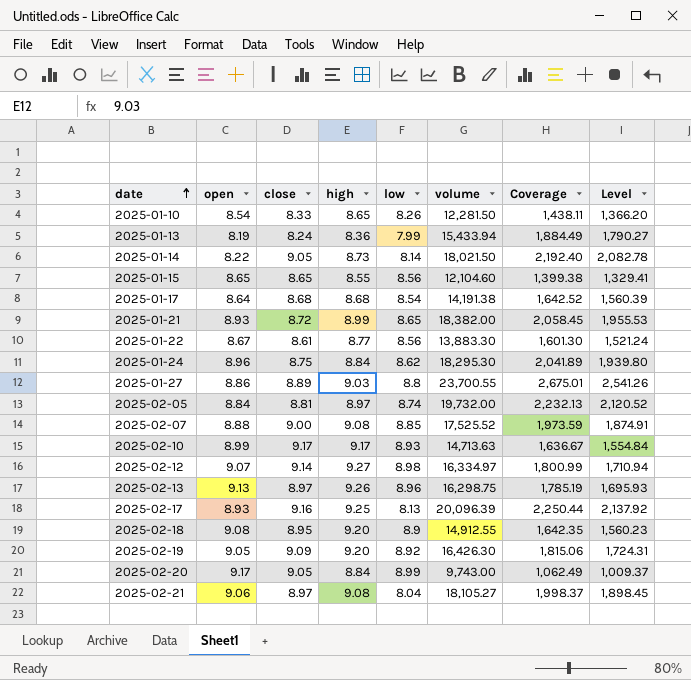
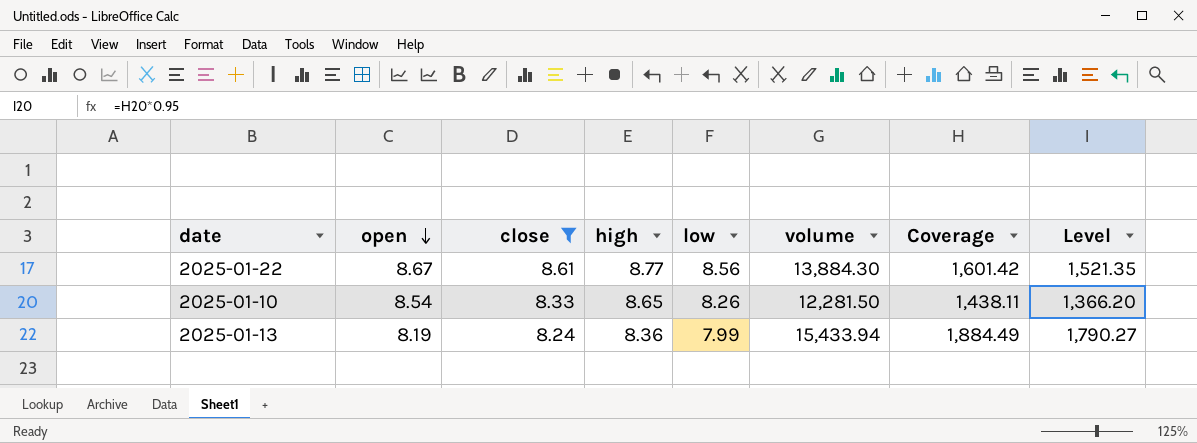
filter: none -> close <= 8.61
row order: date ascending -> open descending
2025-01-22 | volume: 13,883.30 -> 13,884.30
2025-01-22 | Coverage: 1,601.30 -> 1,601.42
2025-01-22 | Level: 1,521.24 -> 1,521.35

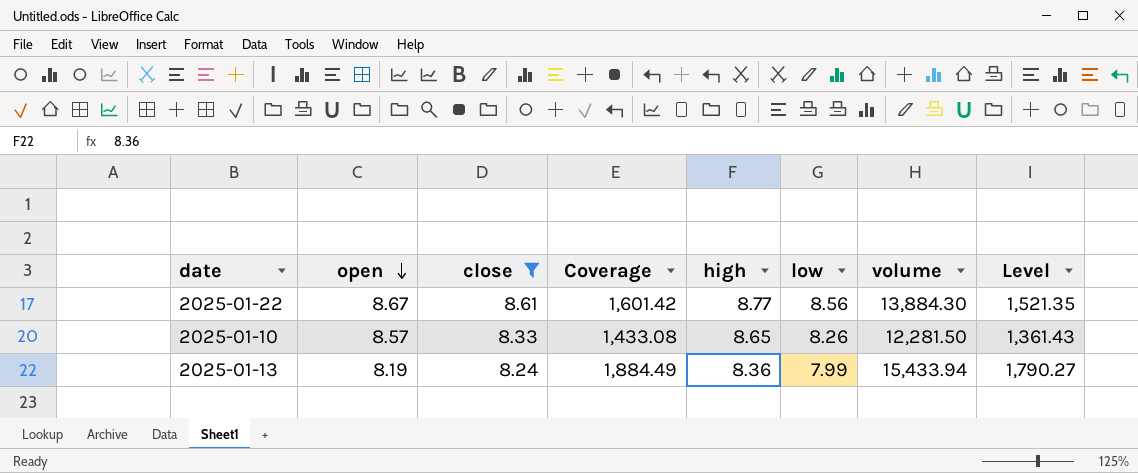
column Coverage | position: 7 -> 4
2025-01-10 | open: 8.54 -> 8.57
2025-01-10 | Coverage: 1,438.11 -> 1,433.08
2025-01-10 | Level: 1,366.20 -> 1,361.43

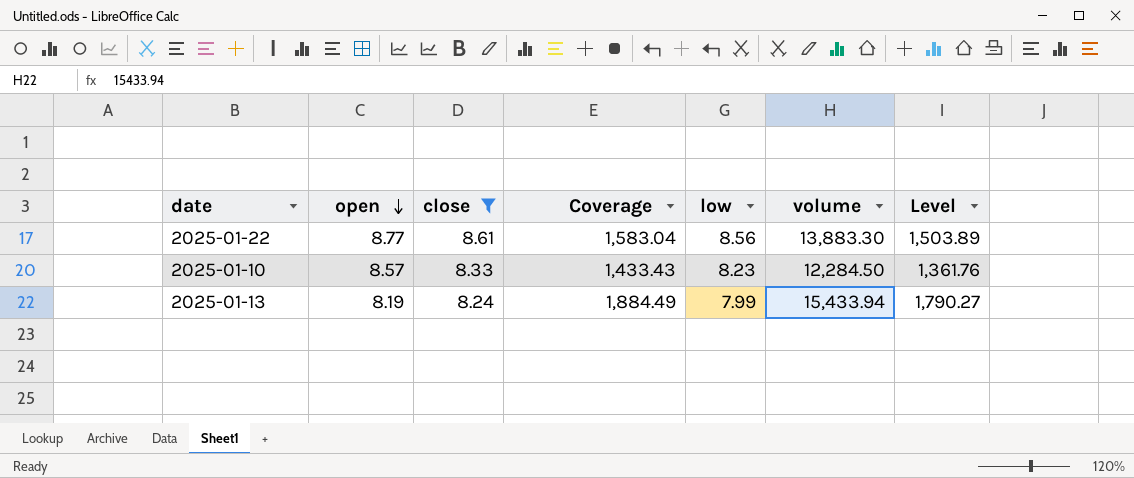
column high | position: 5 -> none
2025-01-22 | open: 8.67 -> 8.77
2025-01-22 | Coverage: 1,601.42 -> 1,583.04
2025-01-22 | volume: 13,884.30 -> 13,883.30
2025-01-22 | Level: 1,521.35 -> 1,503.89
2025-01-10 | Coverage: 1,433.08 -> 1,433.43
2025-01-10 | low: 8.26 -> 8.23
2025-01-10 | volume: 12,281.50 -> 12,284.50
2025-01-10 | Level: 1,361.43 -> 1,361.76

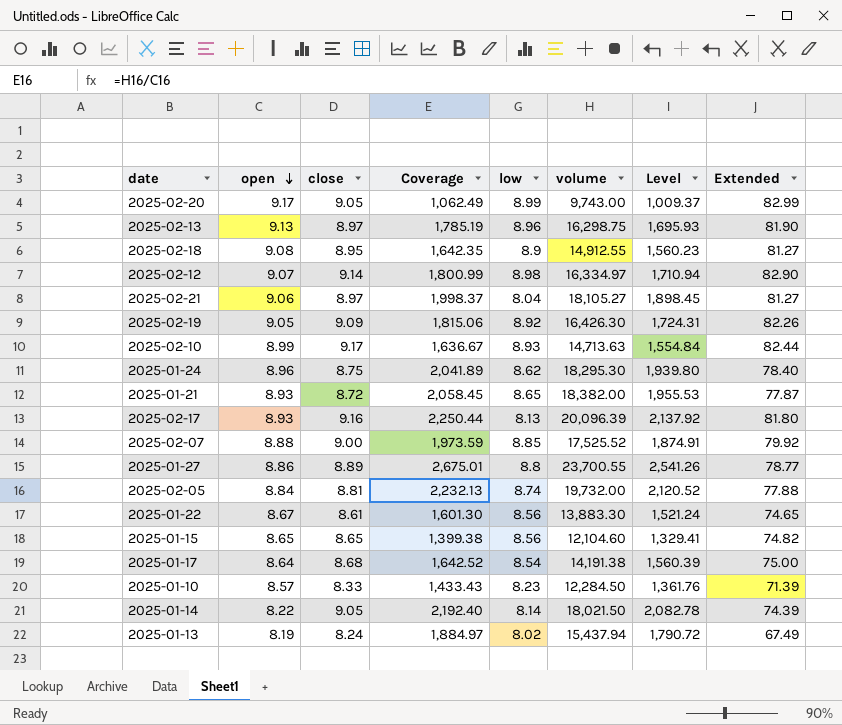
filter: close <= 8.61 -> none
column Extended | formula: none -> [open] * [close]
2025-01-22 | open: 8.77 -> 8.67
2025-01-22 | Coverage: 1,583.04 -> 1,601.30
2025-01-22 | Level: 1,503.89 -> 1,521.24
2025-01-13 | Coverage: 1,884.49 -> 1,884.97
2025-01-13 | low: 7.99 -> 8.02
2025-01-13 | volume: 15,433.94 -> 15,437.94
2025-01-13 | Level: 1,790.27 -> 1,790.72

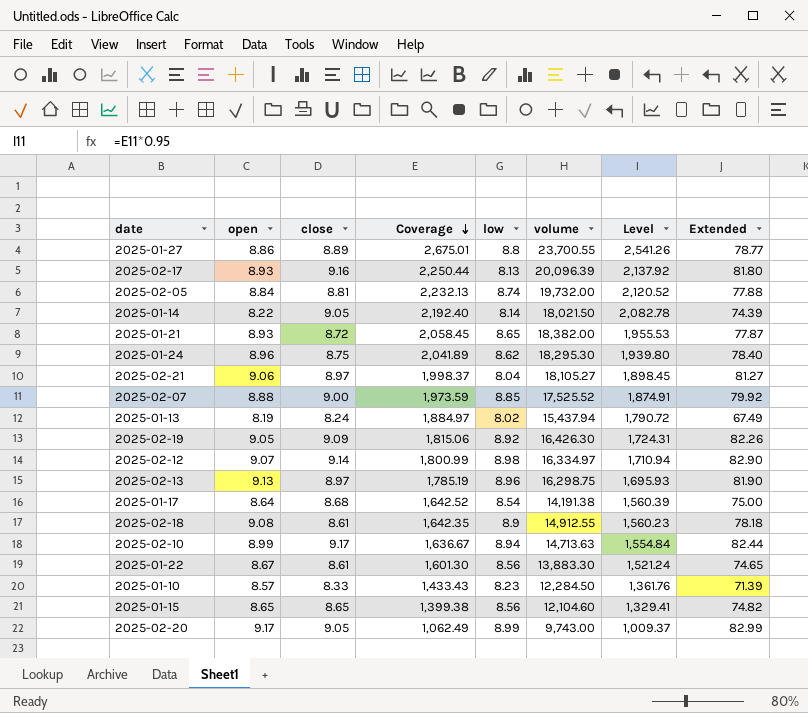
row order: open descending -> Coverage descending
2025-02-18 | close: 8.95 -> 8.61
2025-02-18 | Extended: 81.27 -> 78.18
2025-02-10 | low: 8.93 -> 8.94

